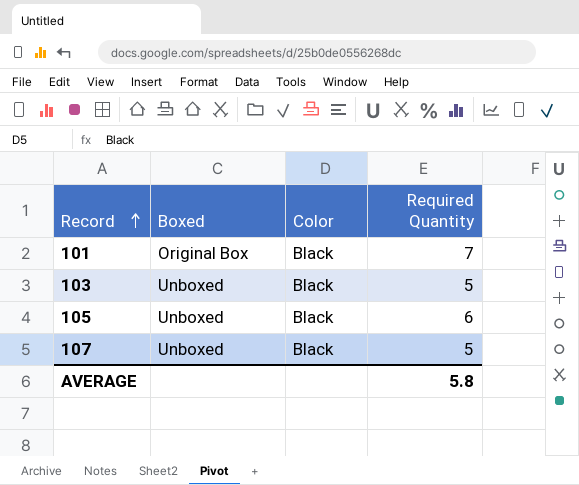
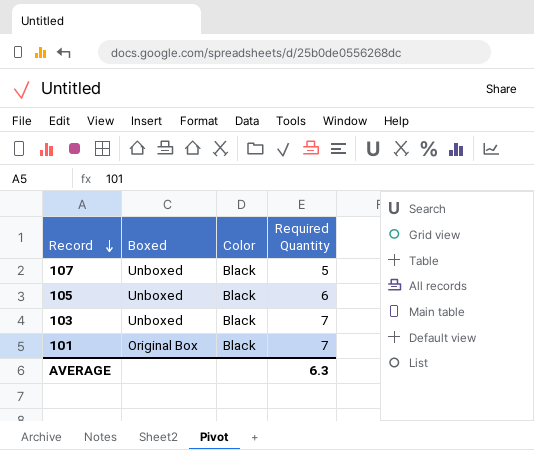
row order: Record ascending -> Record descending
103 | Required Quantity: 5 -> 7
AVERAGE | Required Quantity: 5.8 -> 6.3

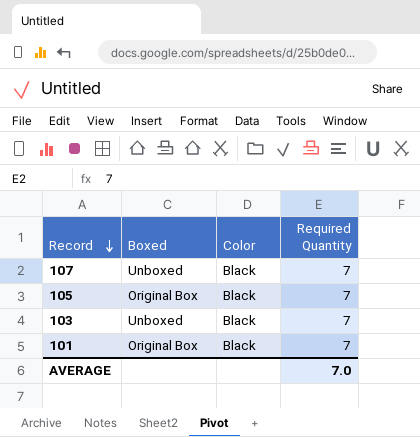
107 | Required Quantity: 5 -> 7
105 | Boxed: Unboxed -> Original Box
105 | Required Quantity: 6 -> 7
AVERAGE | Required Quantity: 6.3 -> 7.0

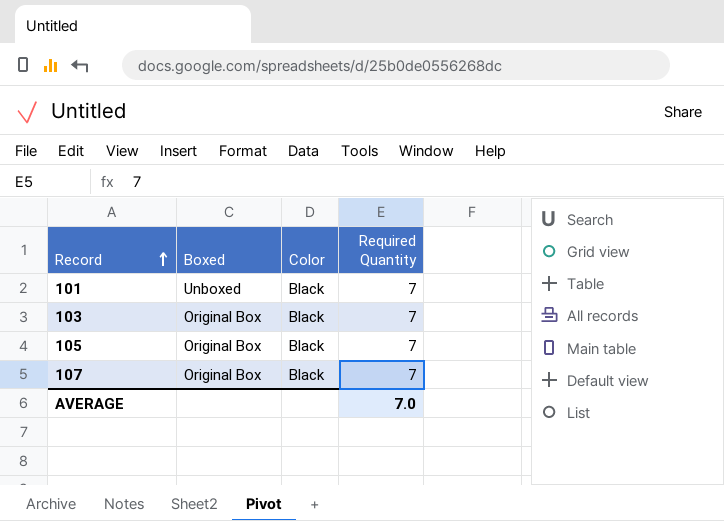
row order: Record descending -> Record ascending
101 | Boxed: Original Box -> Unboxed
103 | Boxed: Unboxed -> Original Box
107 | Boxed: Unboxed -> Original Box

